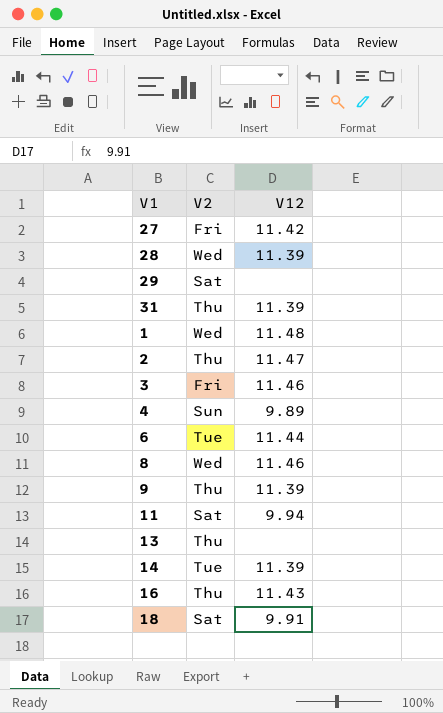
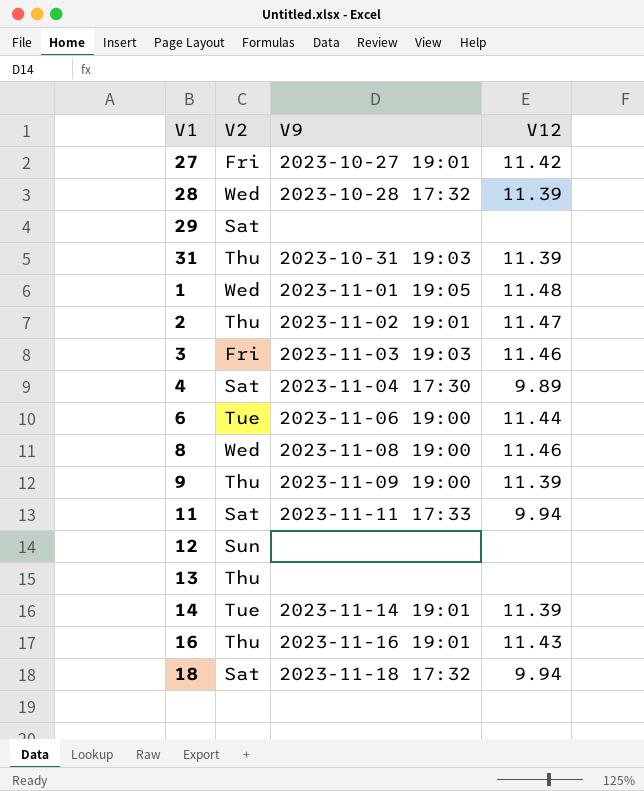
column V9 | position: none -> 3
4 | V2: Sun -> Sat
row 12: none -> Sun | none | none
18 | V12: 9.91 -> 9.94

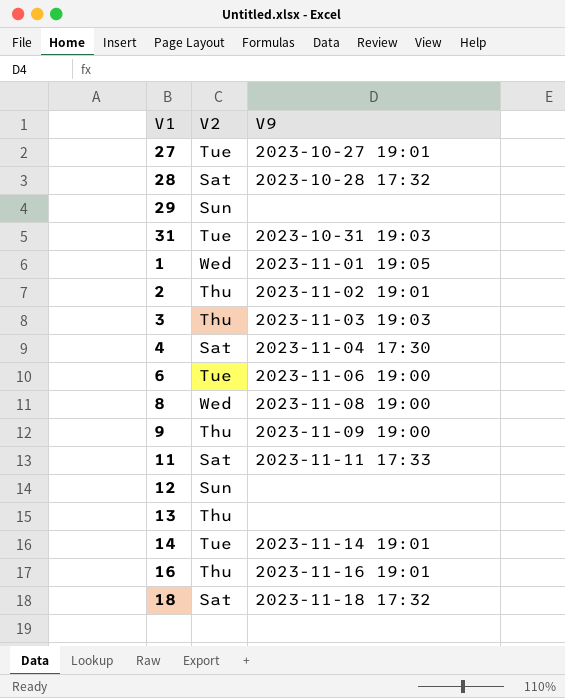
column V12 | position: 4 -> none
27 | V2: Fri -> Tue
28 | V2: Wed -> Sat
29 | V2: Sat -> Sun
31 | V2: Thu -> Tue
3 | V2: Fri -> Thu

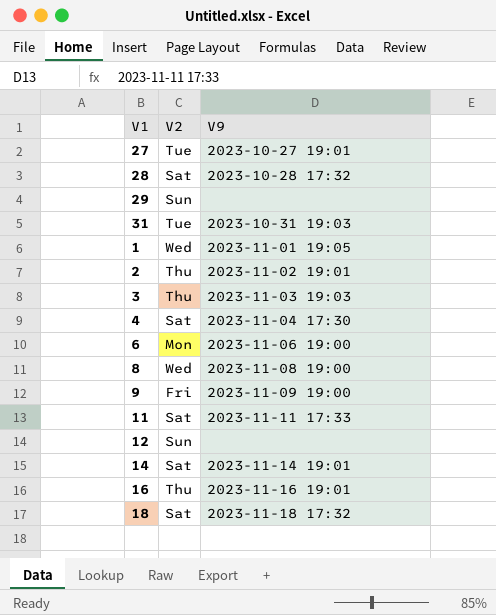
row 13: Thu | none -> none
6 | V2: Tue -> Mon
9 | V2: Thu -> Fri
14 | V2: Tue -> Sat

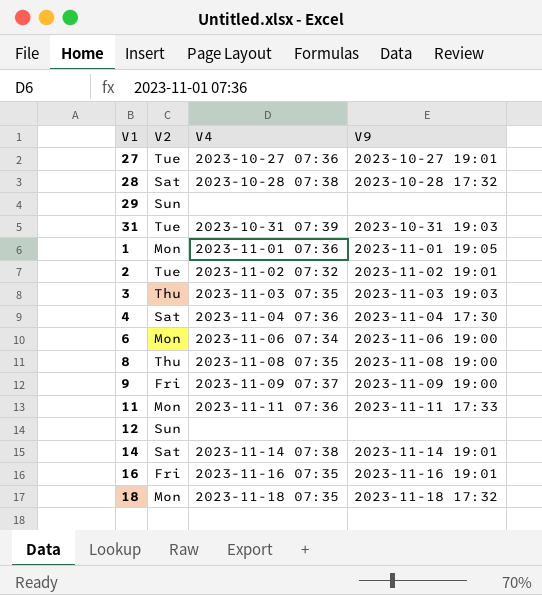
column V4 | position: none -> 3
1 | V2: Wed -> Mon
2 | V2: Thu -> Tue
8 | V2: Wed -> Thu
11 | V2: Sat -> Mon
16 | V2: Thu -> Fri
18 | V2: Sat -> Mon

